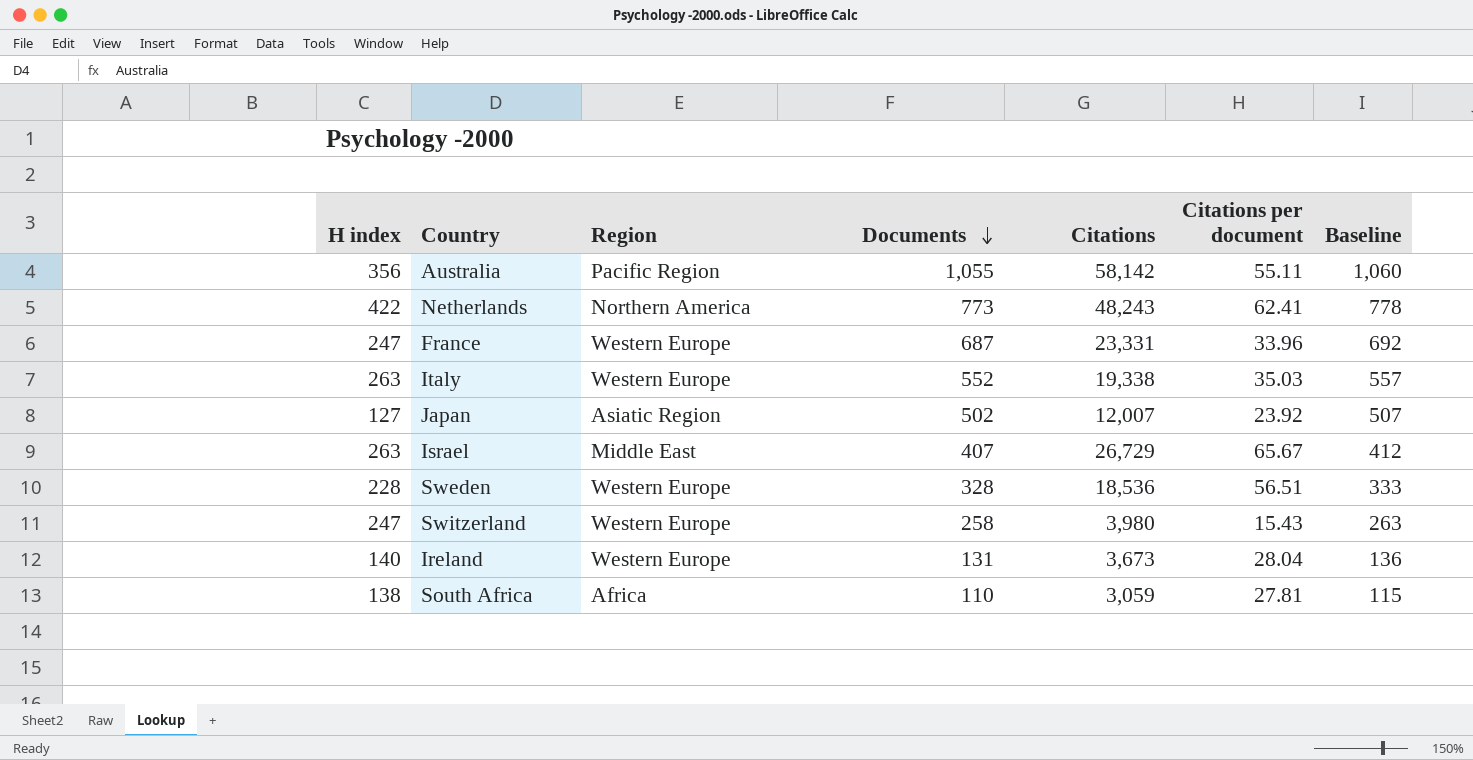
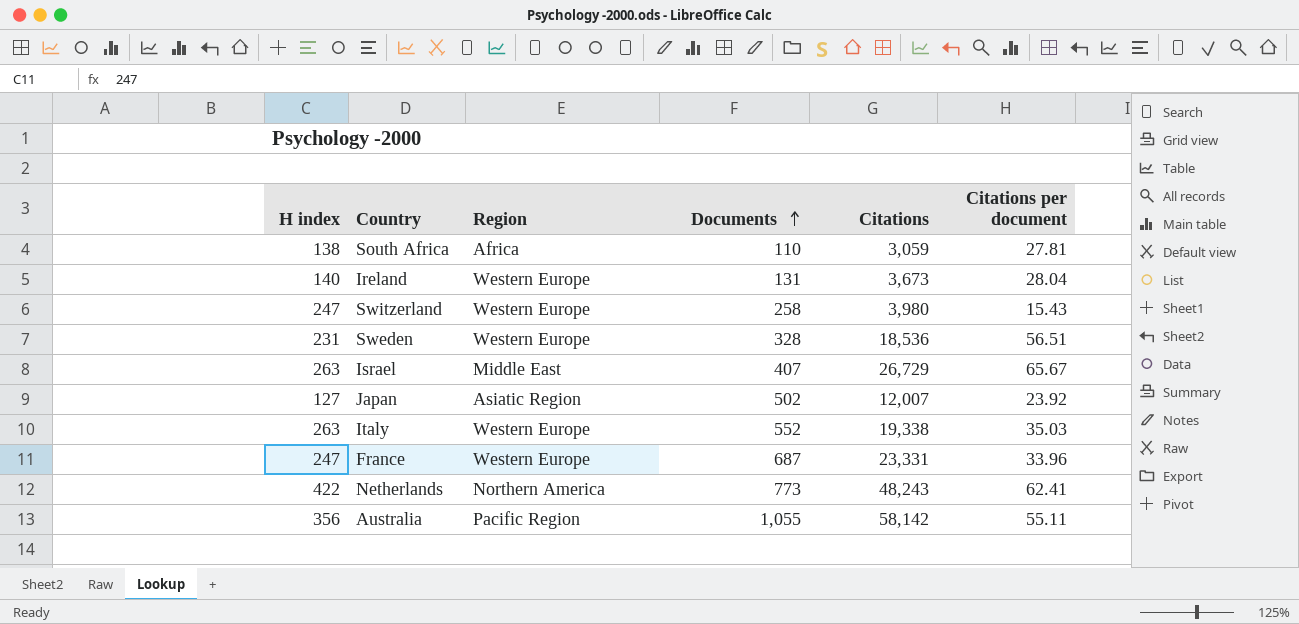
row order: Documents descending -> Documents ascending
column Baseline | formula: [Documents] + 5 -> none
Sweden | H index: 228 -> 231

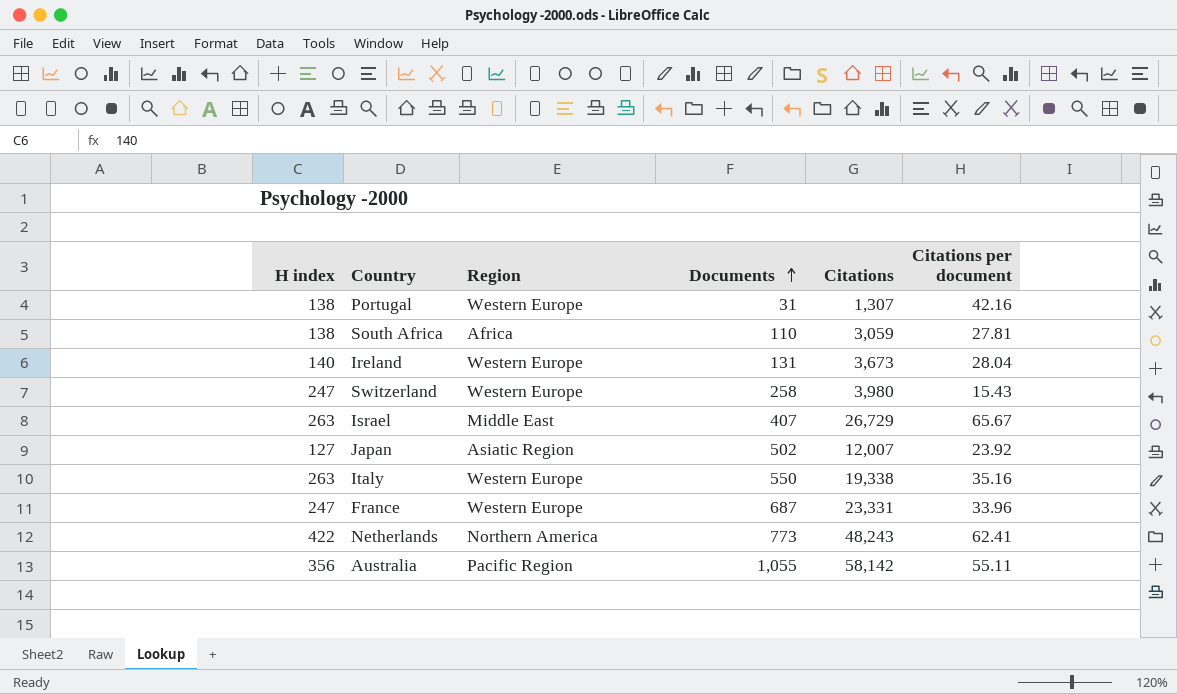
row Sweden: 231 | Western Europe | 328 | 18,536 | 56.51 -> none
row Portugal: none -> 138 | Western Europe | 31 | 1,307 | 42.16
Italy | Documents: 552 -> 550
Italy | Citations per document: 35.03 -> 35.16

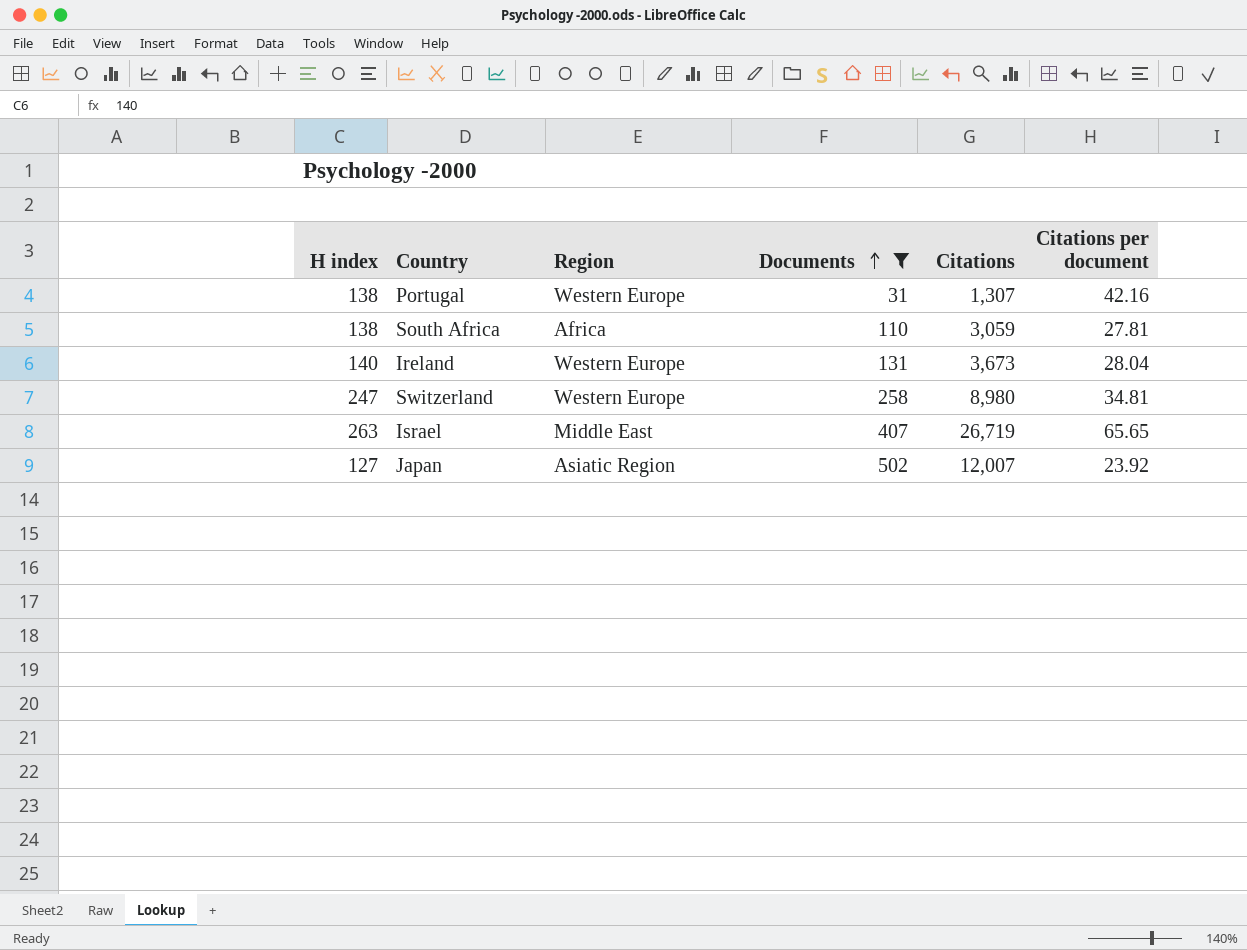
filter: none -> Documents <= 502
Switzerland | Citations: 3,980 -> 8,980
Switzerland | Citations per document: 15.43 -> 34.81
Israel | Citations: 26,729 -> 26,719
Israel | Citations per document: 65.67 -> 65.65

